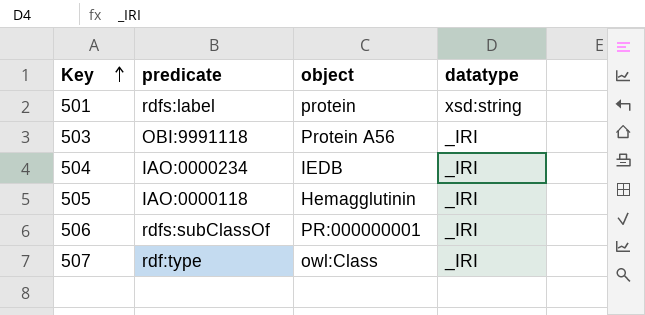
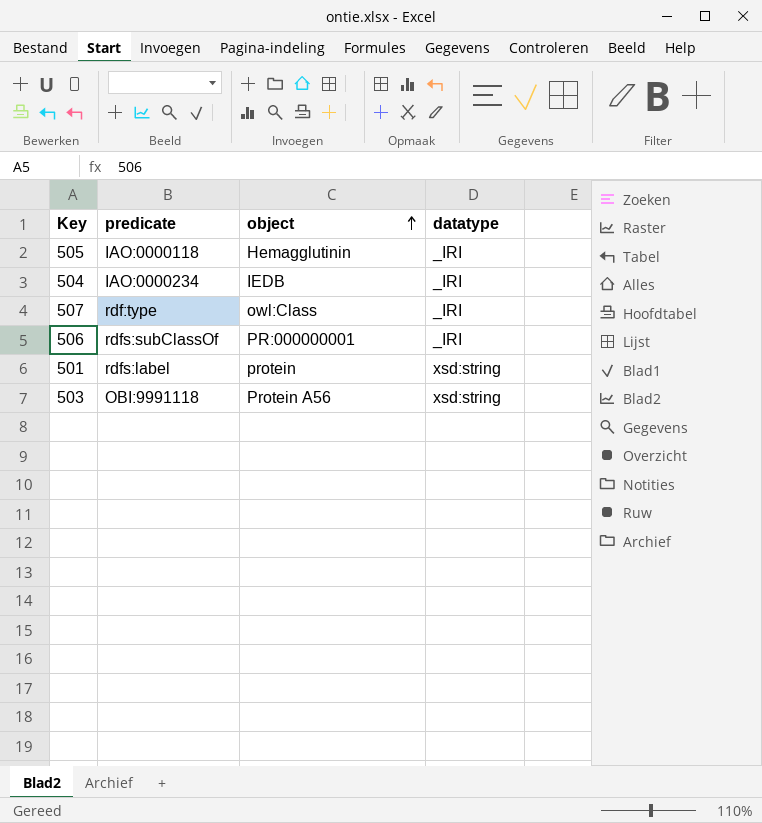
row order: Key ascending -> object ascending
503 | datatype: _IRI -> xsd:string

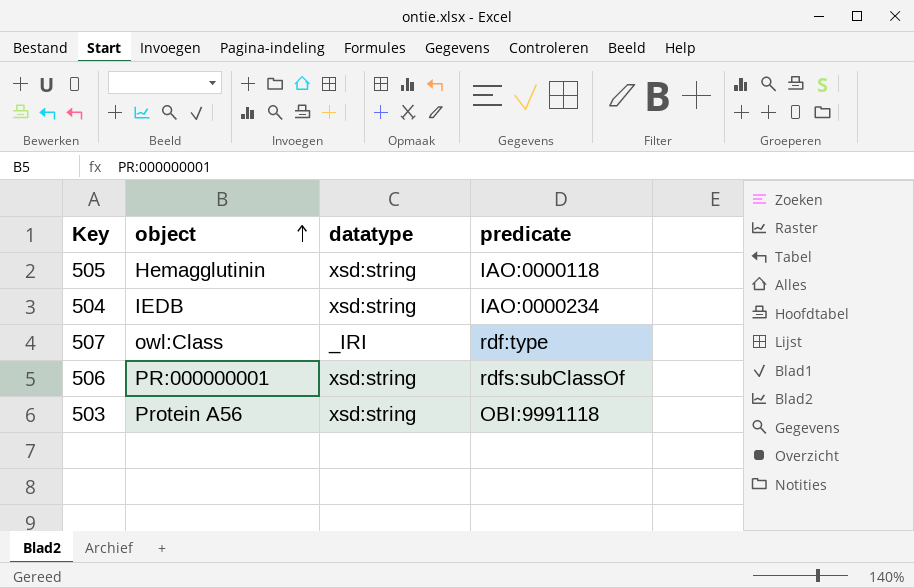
column predicate | position: 2 -> 4
row 501: rdfs:label | protein | xsd:string -> none
505 | datatype: _IRI -> xsd:string
504 | datatype: _IRI -> xsd:string
506 | datatype: _IRI -> xsd:string

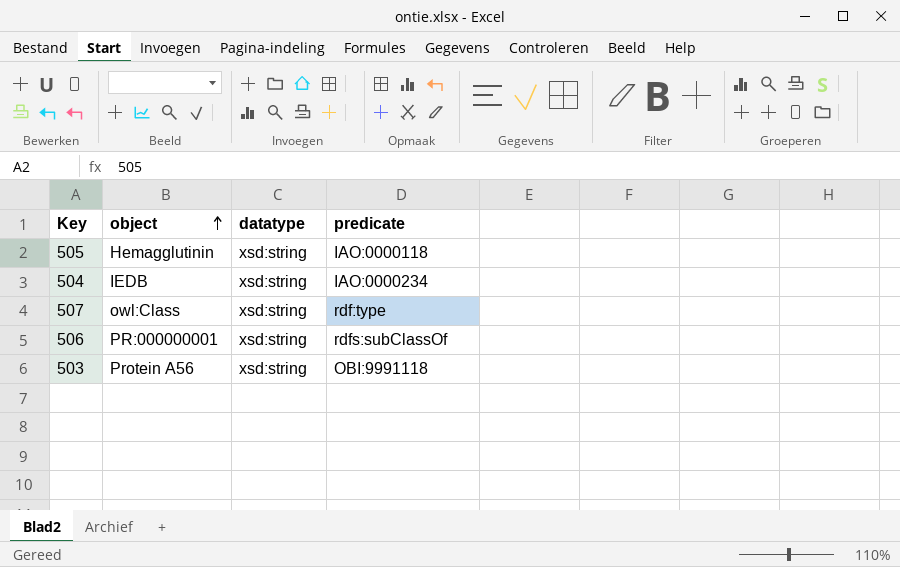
507 | datatype: _IRI -> xsd:string

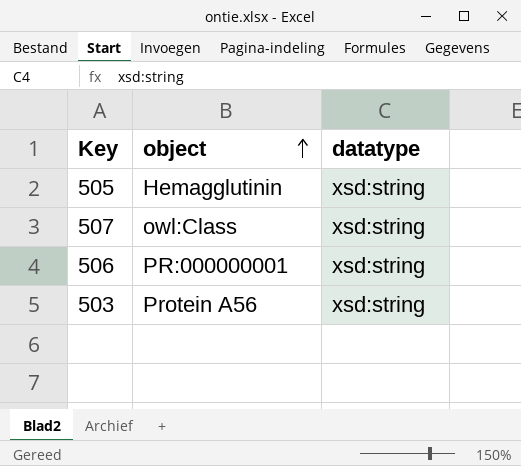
column predicate | position: 4 -> none
row 504: IEDB | xsd:string | IAO:0000234 -> none

